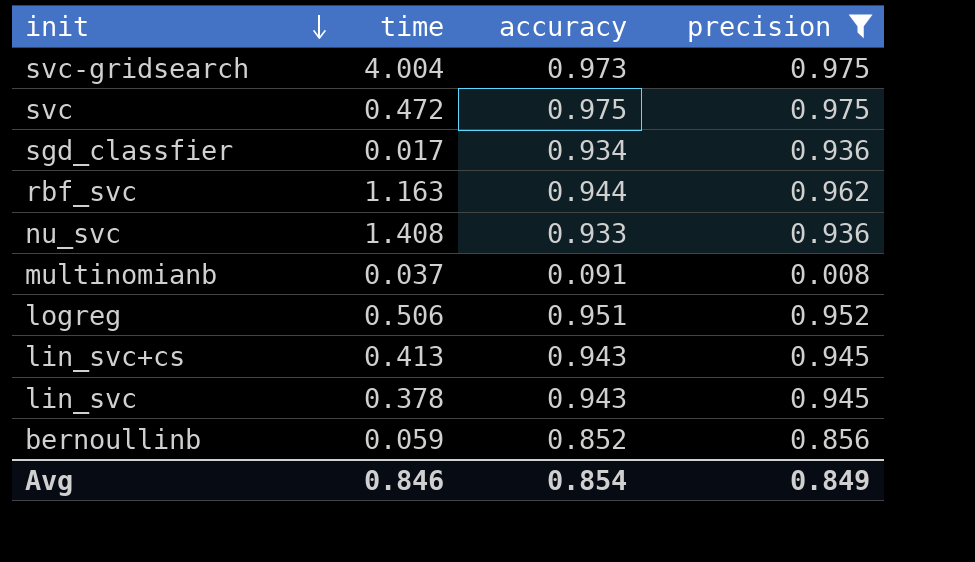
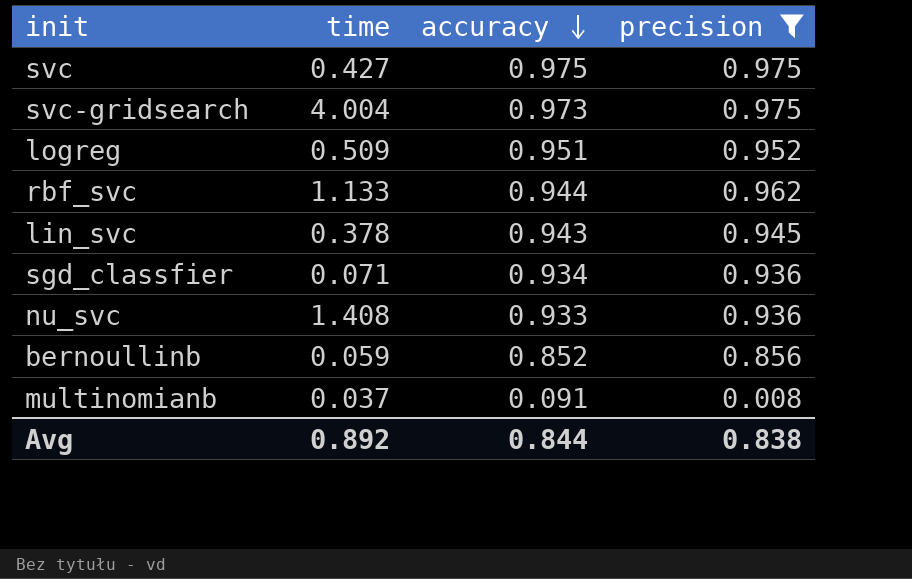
row order: init descending -> accuracy descending
row lin_svc+cs: 0.413 | 0.943 | 0.945 -> none
svc | time: 0.472 -> 0.427
logreg | time: 0.506 -> 0.509
rbf_svc | time: 1.163 -> 1.133
sgd_classfier | time: 0.017 -> 0.071
Avg | time: 0.846 -> 0.892
Avg | accuracy: 0.854 -> 0.844
Avg | precision: 0.849 -> 0.838

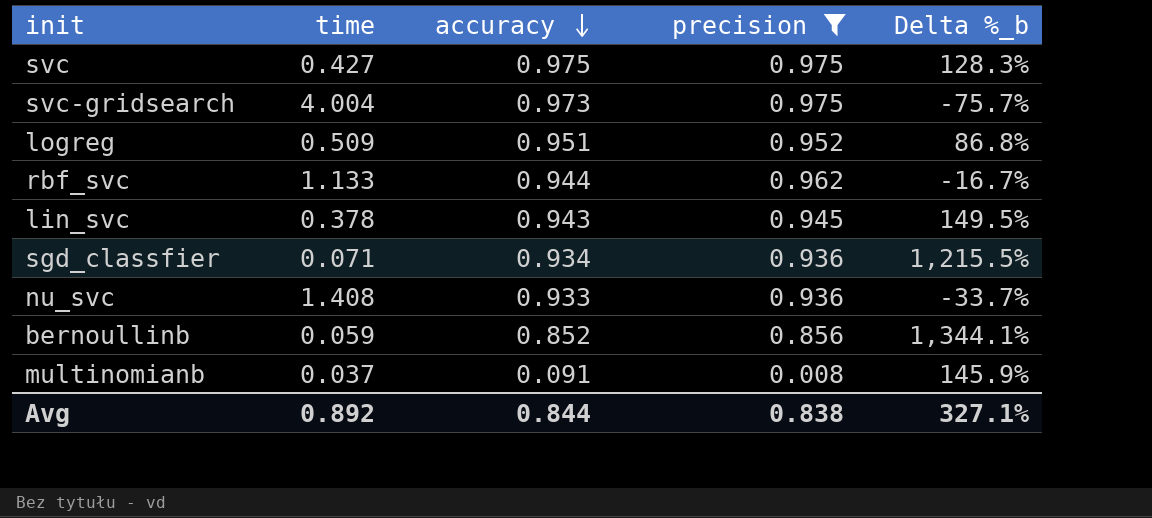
column Delta %_b | formula: none -> ([accuracy] - [time]) / [time]

